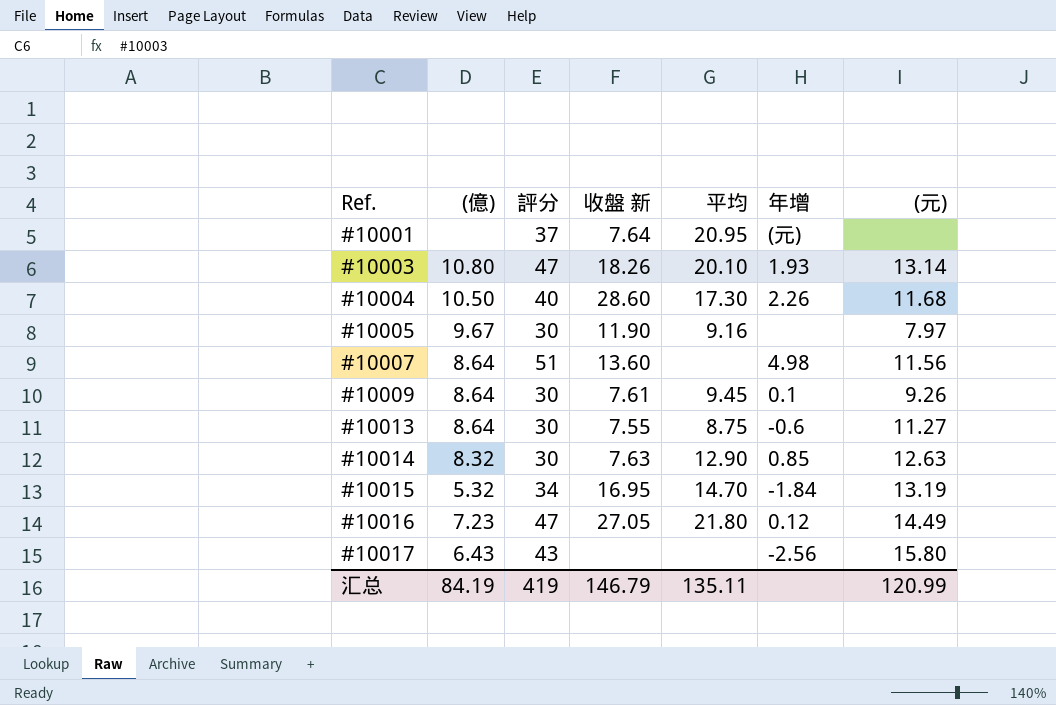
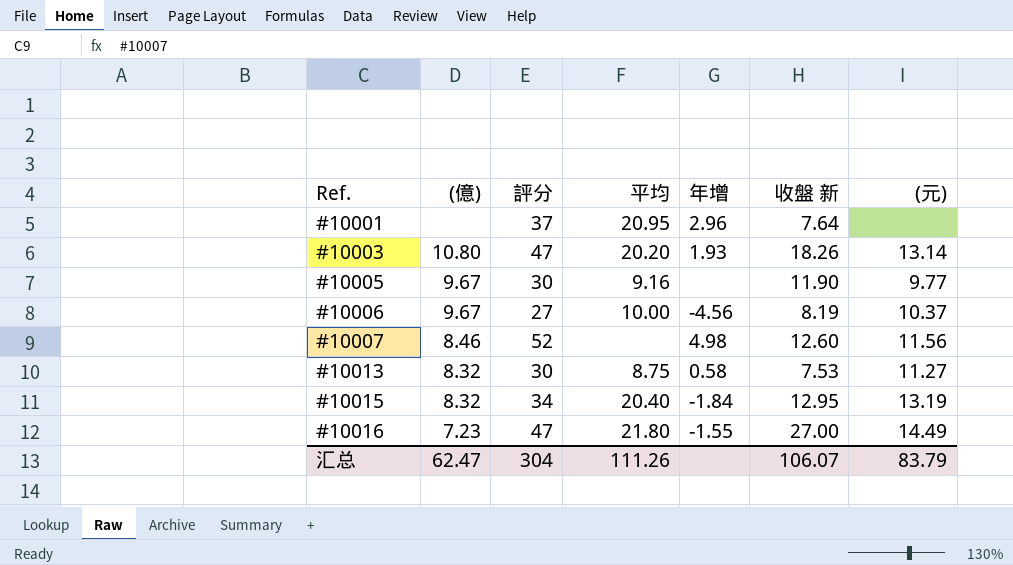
column 收盤 新 | position: 4 -> 6
row #10004: 10.50 | 40 | 28.60 | 17.30 | 2.26 | 11.68 -> none
row #10009: 8.64 | 30 | 7.61 | 9.45 | 0.1 | 9.26 -> none
row #10014: 8.32 | 30 | 7.63 | 12.90 | 0.85 | 12.63 -> none
row #10017: 6.43 | 43 | none | none | -2.56 | 15.80 -> none
#10001 | 年增: (元) -> 2.96
#10003 | 平均: 20.10 -> 20.20
#10005 | (元): 7.97 -> 9.77
row #10006: none -> 9.67 | 27 | 10.00 | -4.56 | 8.19 | 10.37
#10007 | (億): 8.64 -> 8.46
#10007 | 評分: 51 -> 52
#10007 | 收盤 新: 13.60 -> 12.60
#10013 | (億): 8.64 -> 8.32
#10013 | 年增: -0.6 -> 0.58
#10013 | 收盤 新: 7.55 -> 7.53
#10015 | (億): 5.32 -> 8.32
#10015 | 平均: 14.70 -> 20.40
#10015 | 收盤 新: 16.95 -> 12.95
#10016 | 年增: 0.12 -> -1.55
#10016 | 收盤 新: 27.05 -> 27.00
汇总 | (億): 84.19 -> 62.47
汇总 | 評分: 419 -> 304
汇总 | 平均: 135.11 -> 111.26
汇总 | 收盤 新: 146.79 -> 106.07
汇总 | (元): 120.99 -> 83.79

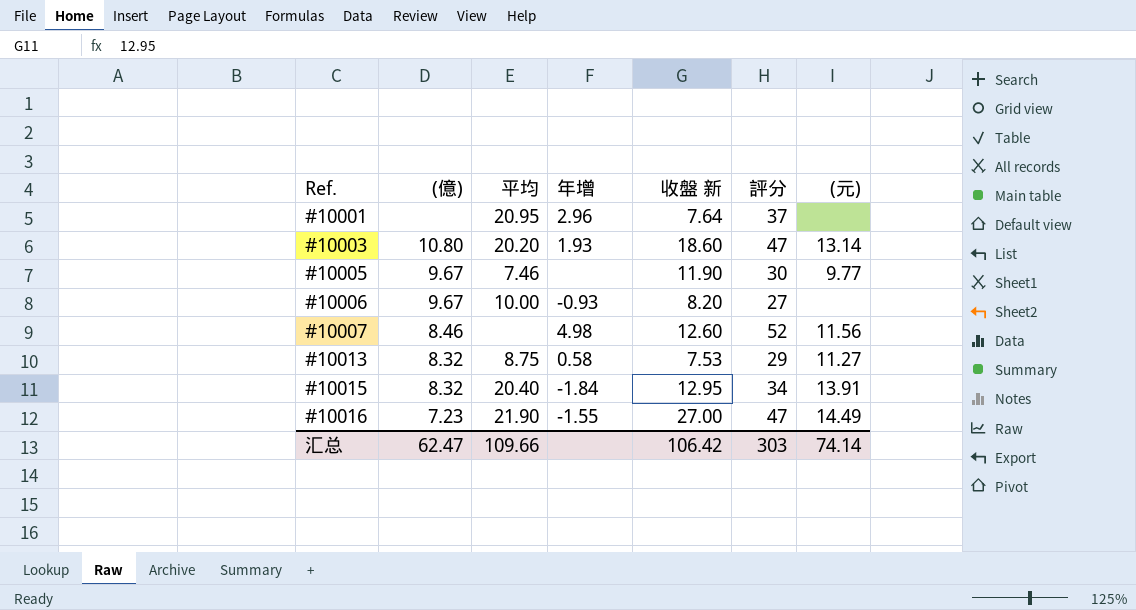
column 評分 | position: 3 -> 6
#10003 | 收盤 新: 18.26 -> 18.60
#10005 | 平均: 9.16 -> 7.46
#10006 | 年增: -4.56 -> -0.93
#10006 | 收盤 新: 8.19 -> 8.20
#10006 | (元): 10.37 -> none
#10013 | 評分: 30 -> 29
#10015 | (元): 13.19 -> 13.91
#10016 | 平均: 21.80 -> 21.90
汇总 | 平均: 111.26 -> 109.66
汇总 | 收盤 新: 106.07 -> 106.42
汇总 | 評分: 304 -> 303
汇总 | (元): 83.79 -> 74.14

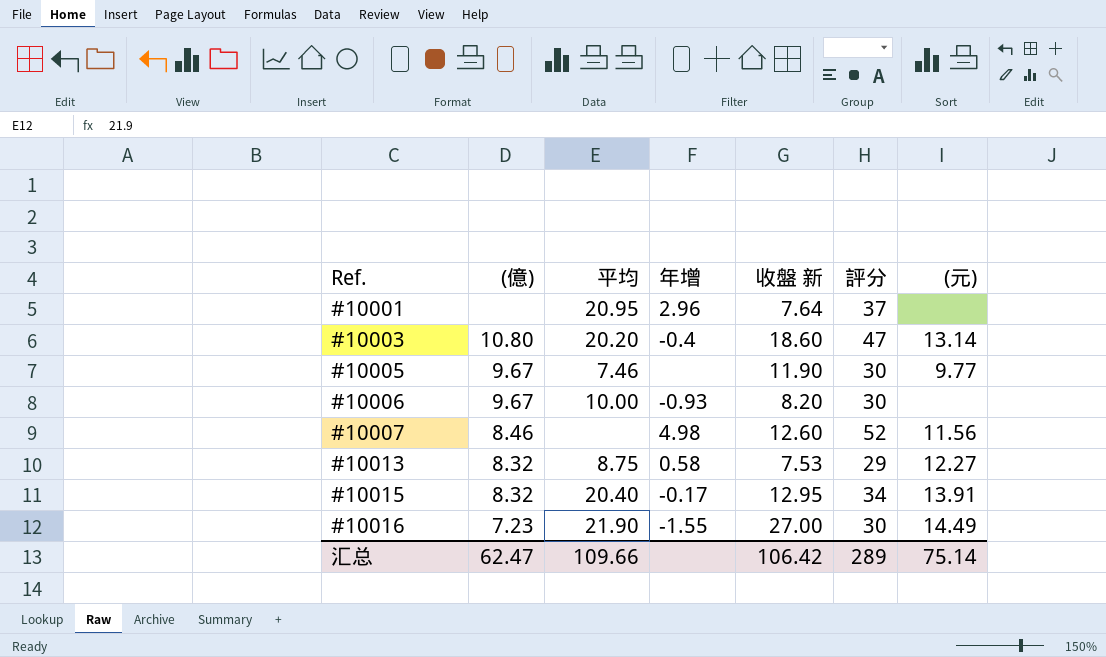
#10003 | 年增: 1.93 -> -0.4
#10006 | 評分: 27 -> 30
#10013 | (元): 11.27 -> 12.27
#10015 | 年增: -1.84 -> -0.17
#10016 | 評分: 47 -> 30
汇总 | 評分: 303 -> 289
汇总 | (元): 74.14 -> 75.14

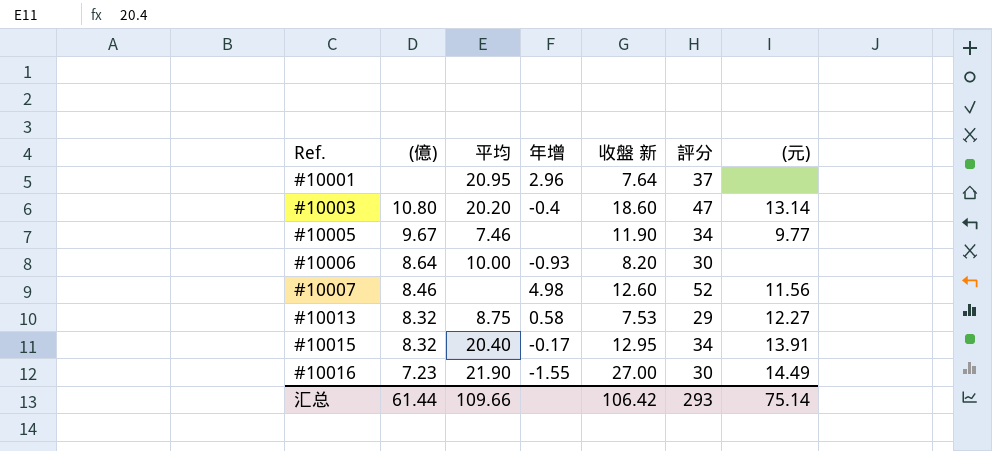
#10005 | 評分: 30 -> 34
#10006 | (億): 9.67 -> 8.64
汇总 | (億): 62.47 -> 61.44
汇总 | 評分: 289 -> 293

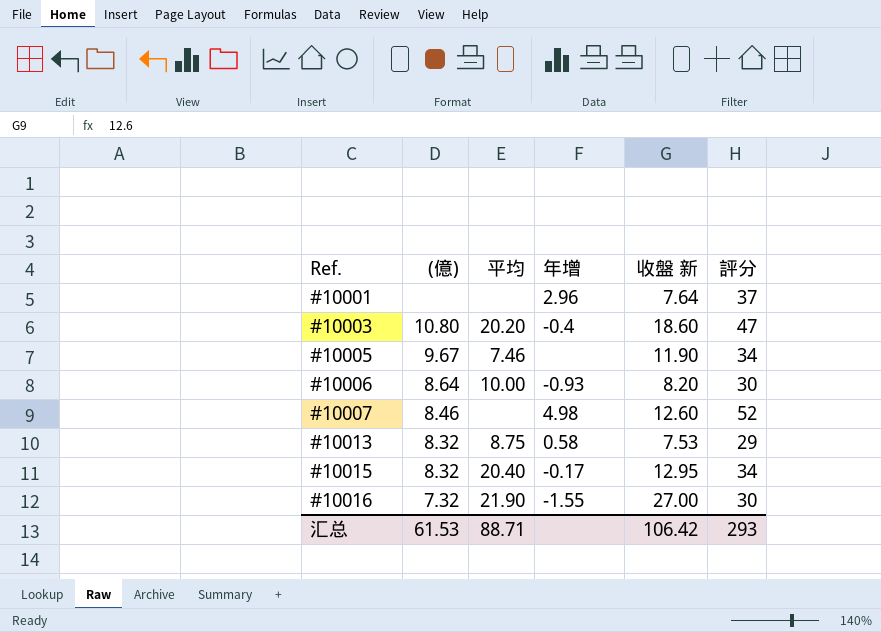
column (元) | position: 7 -> none
#10001 | 平均: 20.95 -> none
#10016 | (億): 7.23 -> 7.32
汇总 | (億): 61.44 -> 61.53
汇总 | 平均: 109.66 -> 88.71

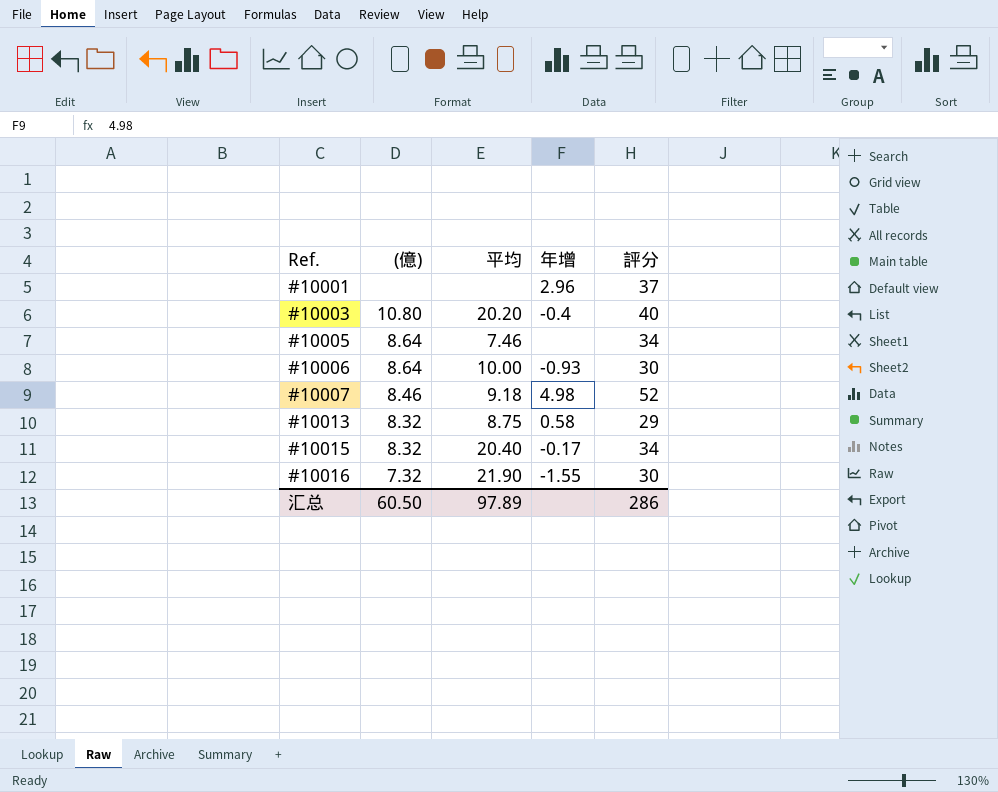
column 收盤 新 | position: 5 -> none
#10003 | 評分: 47 -> 40
#10005 | (億): 9.67 -> 8.64
#10007 | 平均: none -> 9.18
汇总 | (億): 61.53 -> 60.50
汇总 | 平均: 88.71 -> 97.89
汇总 | 評分: 293 -> 286

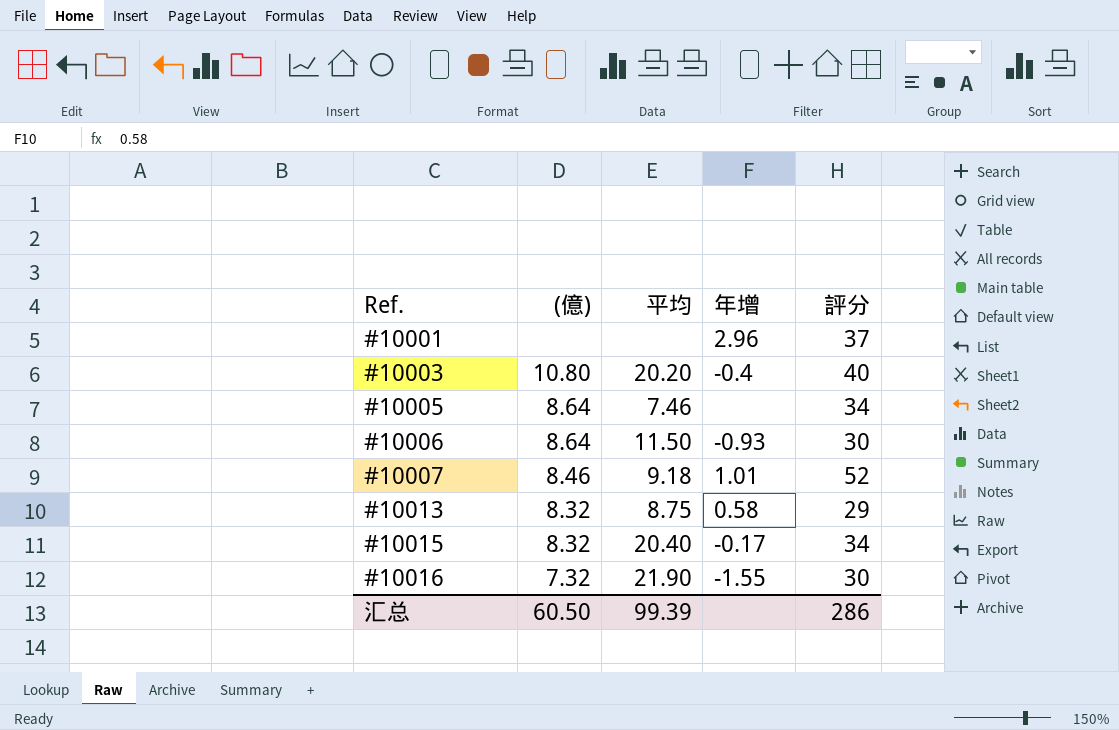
#10006 | 平均: 10.00 -> 11.50
#10007 | 年增: 4.98 -> 1.01
汇总 | 平均: 97.89 -> 99.39

